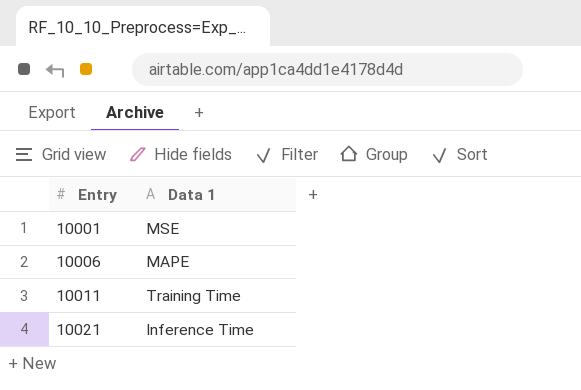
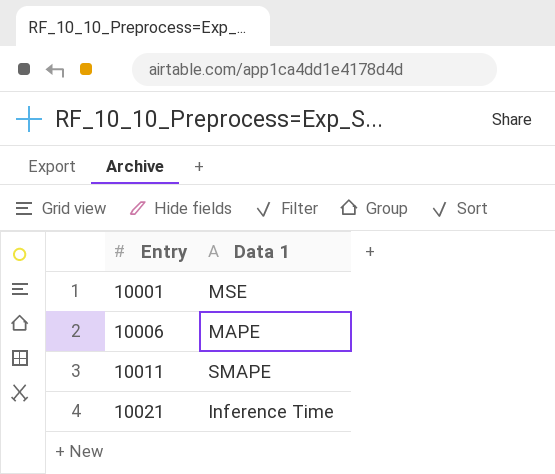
10011 | Data 1: Training Time -> SMAPE

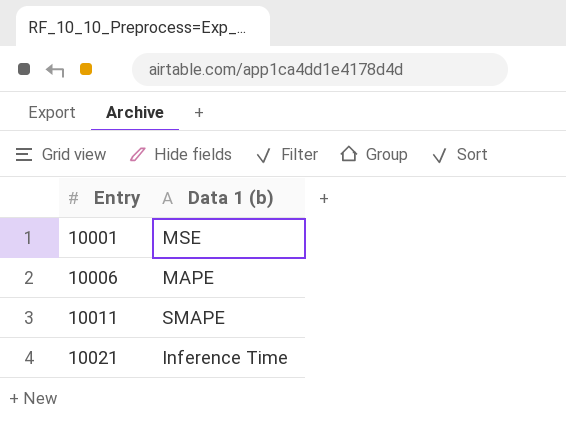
column name: Data 1 -> Data 1 (b)

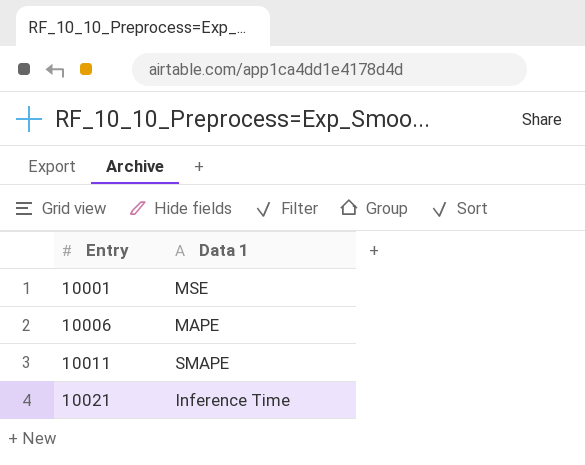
column name: Data 1 (b) -> Data 1

